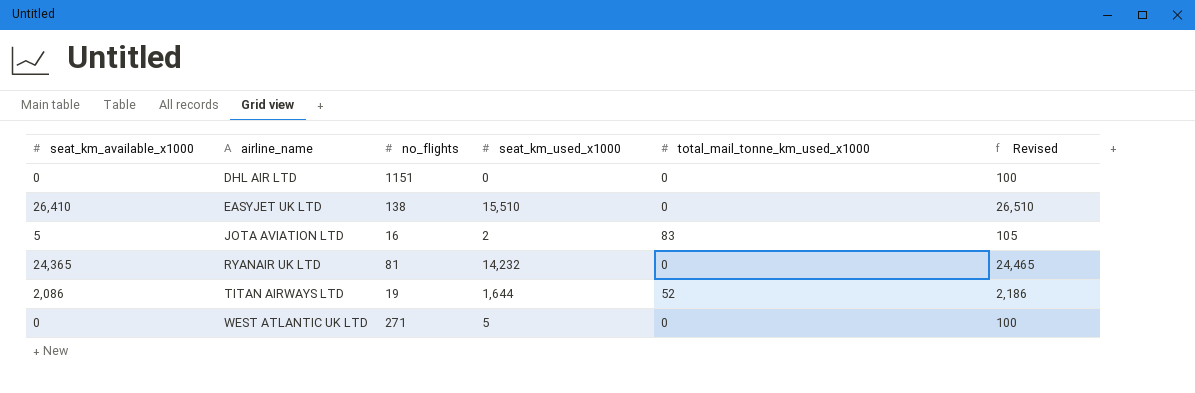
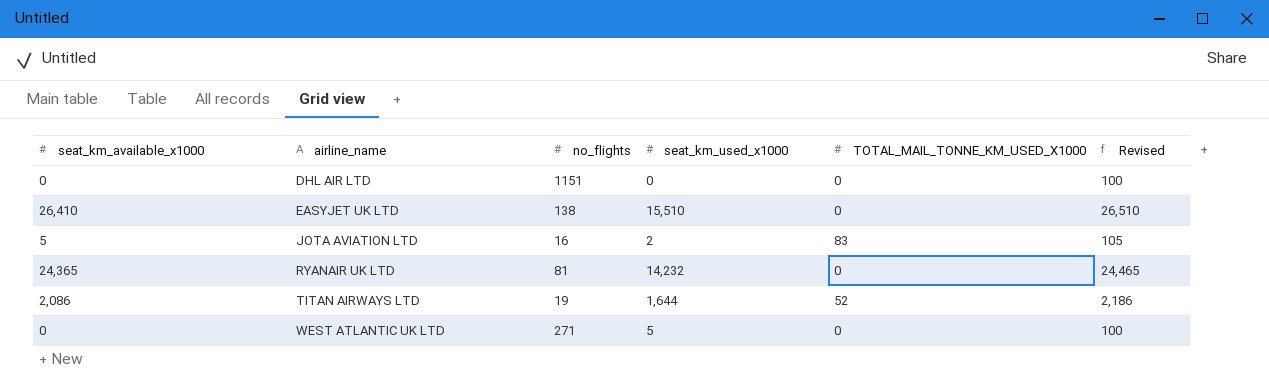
column name: total_mail_tonne_km_used_x1000 -> TOTAL_MAIL_TONNE_KM_USED_X1000

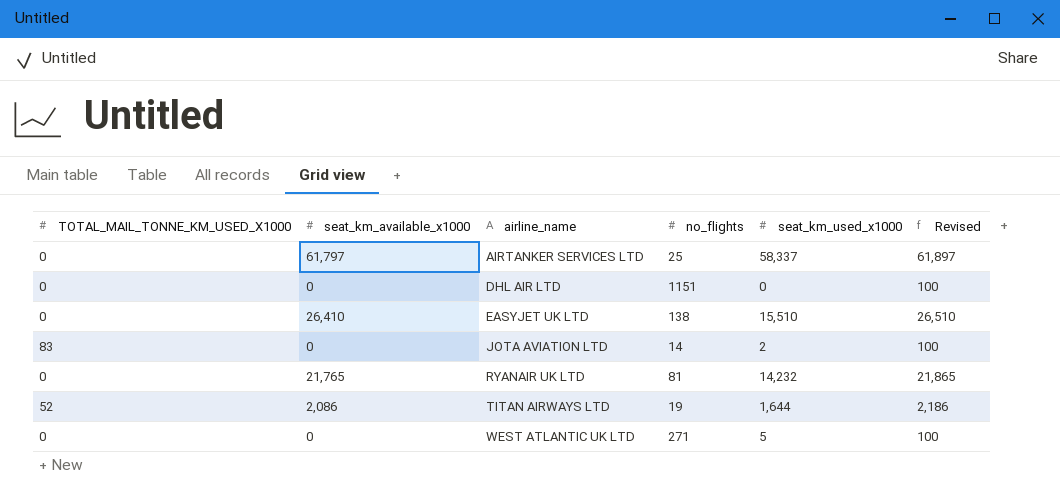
column TOTAL_MAIL_TONNE_KM_USED_X1000 | position: 5 -> 1
row AIRTANKER SERVICES LTD: none -> 0 | 61,797 | 25 | 58,337 | 61,897
JOTA AVIATION LTD | seat_km_available_x1000: 5 -> 0
JOTA AVIATION LTD | no_flights: 16 -> 14
JOTA AVIATION LTD | Revised: 105 -> 100
RYANAIR UK LTD | seat_km_available_x1000: 24,365 -> 21,765
RYANAIR UK LTD | Revised: 24,465 -> 21,865

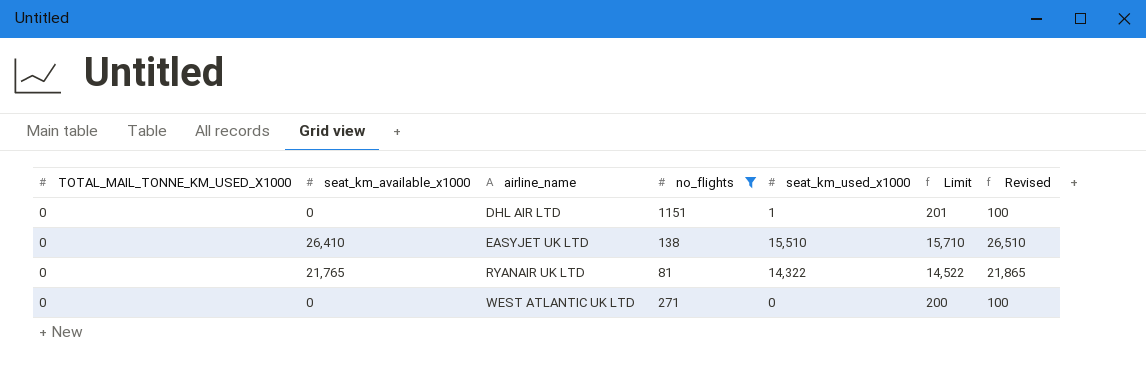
filter: none -> no_flights >= 81
column Limit | formula: none -> [seat_km_used_x1000] + 200
DHL AIR LTD | seat_km_used_x1000: 0 -> 1
RYANAIR UK LTD | seat_km_used_x1000: 14,232 -> 14,322
WEST ATLANTIC UK LTD | seat_km_used_x1000: 5 -> 0

